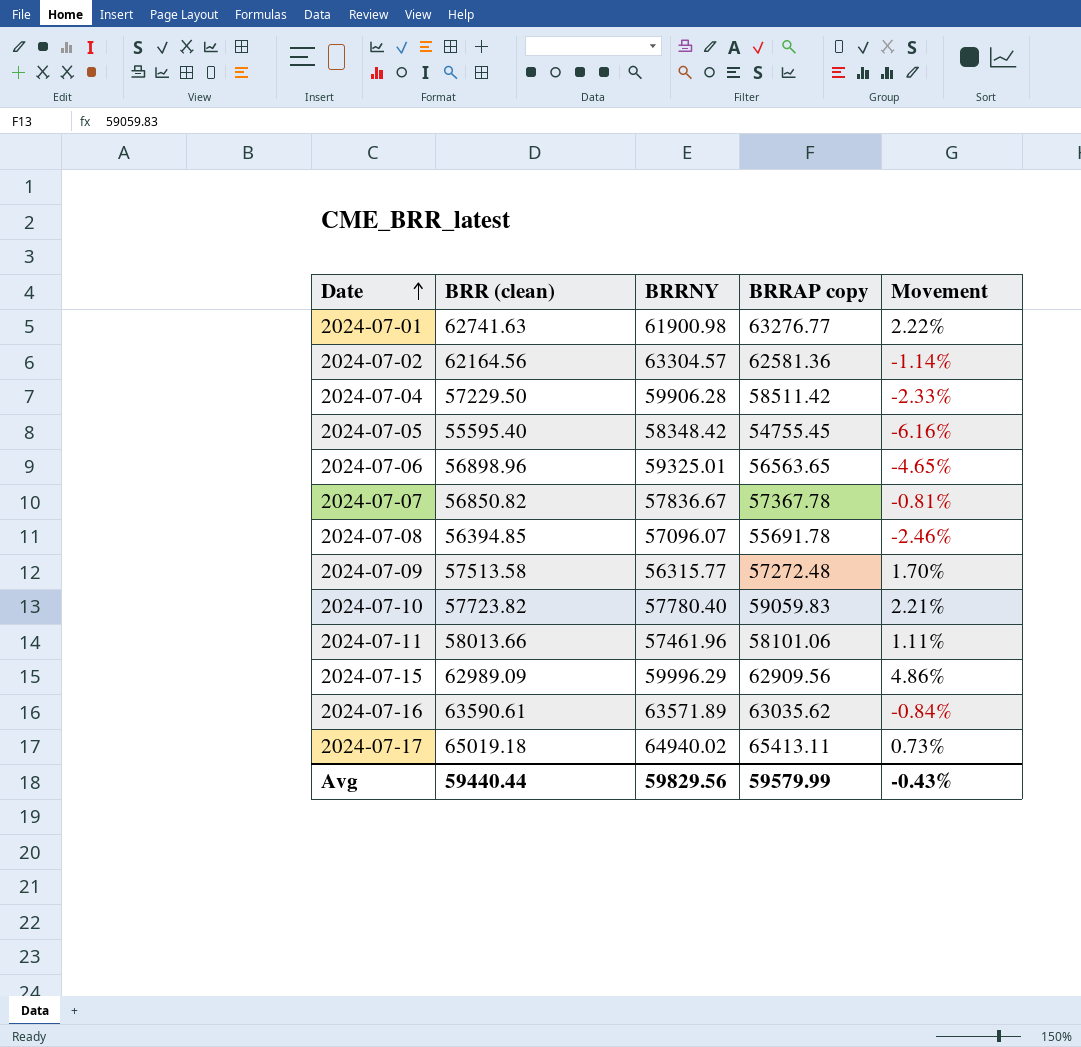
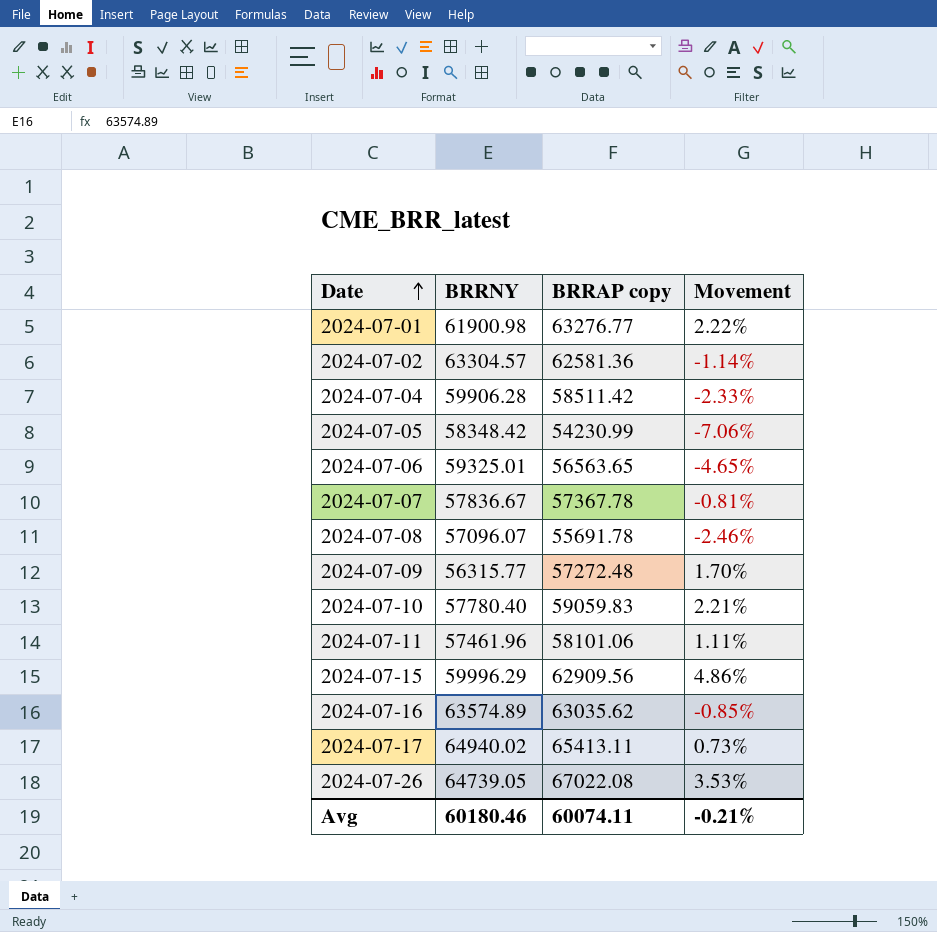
column BRR (clean) | position: 2 -> none
2024-07-05 | BRRAP copy: 54755.45 -> 54230.99
2024-07-05 | Movement: -6.16% -> -7.06%
2024-07-16 | BRRNY: 63571.89 -> 63574.89
2024-07-16 | Movement: -0.84% -> -0.85%
row 2024-07-26: none -> 64739.05 | 67022.08 | 3.53%
Avg | BRRNY: 59829.56 -> 60180.46
Avg | BRRAP copy: 59579.99 -> 60074.11
Avg | Movement: -0.43% -> -0.21%

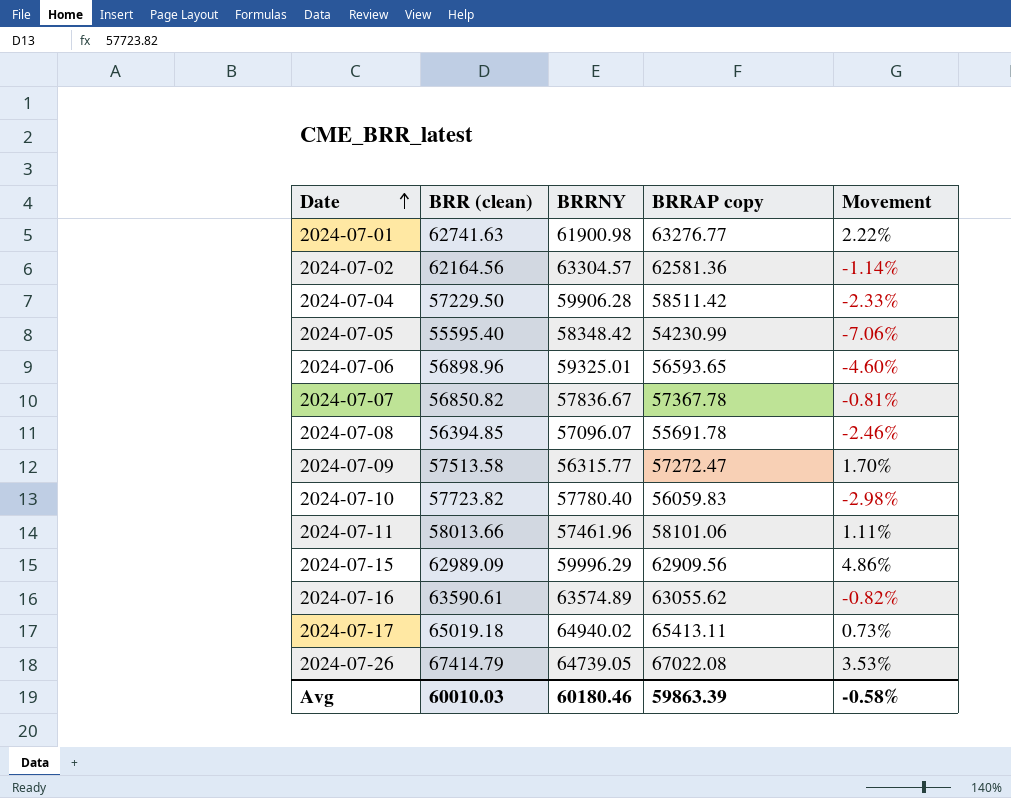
column BRR (clean) | position: none -> 2
2024-07-06 | BRRAP copy: 56563.65 -> 56593.65
2024-07-06 | Movement: -4.65% -> -4.60%
2024-07-09 | BRRAP copy: 57272.48 -> 57272.47
2024-07-10 | BRRAP copy: 59059.83 -> 56059.83
2024-07-10 | Movement: 2.21% -> -2.98%
2024-07-16 | BRRAP copy: 63035.62 -> 63055.62
2024-07-16 | Movement: -0.85% -> -0.82%
Avg | BRRAP copy: 60074.11 -> 59863.39
Avg | Movement: -0.21% -> -0.58%

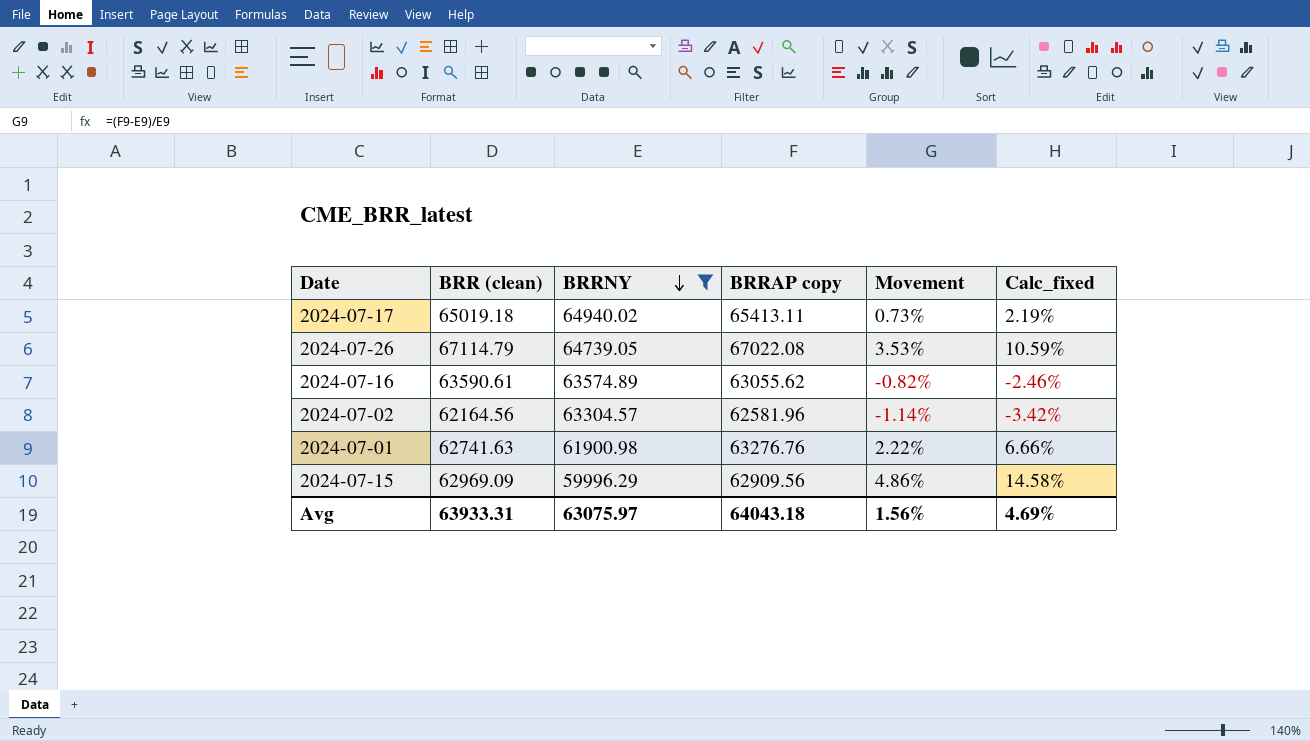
filter: none -> BRRNY >= 59996.29
row order: Date ascending -> BRRNY descending
column Calc_fixed | formula: none -> [Movement] * 3
2024-07-26 | BRR (clean): 67414.79 -> 67114.79
2024-07-02 | BRRAP copy: 62581.36 -> 62581.96
2024-07-01 | BRRAP copy: 63276.77 -> 63276.76
2024-07-15 | BRR (clean): 62989.09 -> 62969.09
Avg | BRR (clean): 60010.03 -> 63933.31
Avg | BRRNY: 60180.46 -> 63075.97
Avg | BRRAP copy: 59863.39 -> 64043.18
Avg | Movement: -0.58% -> 1.56%

